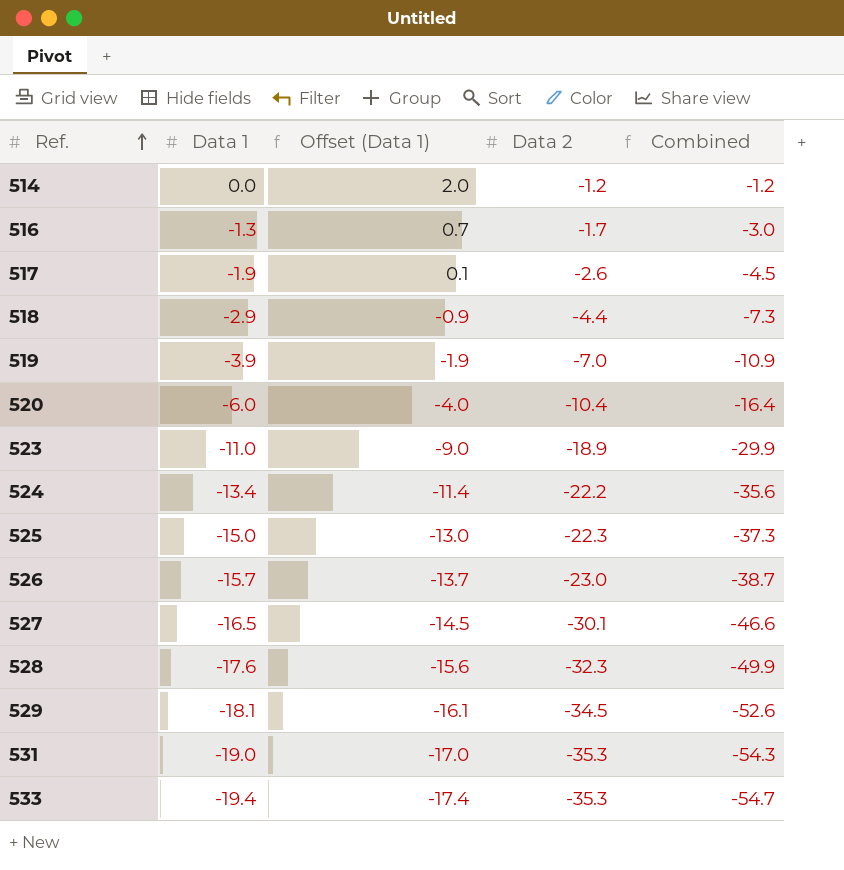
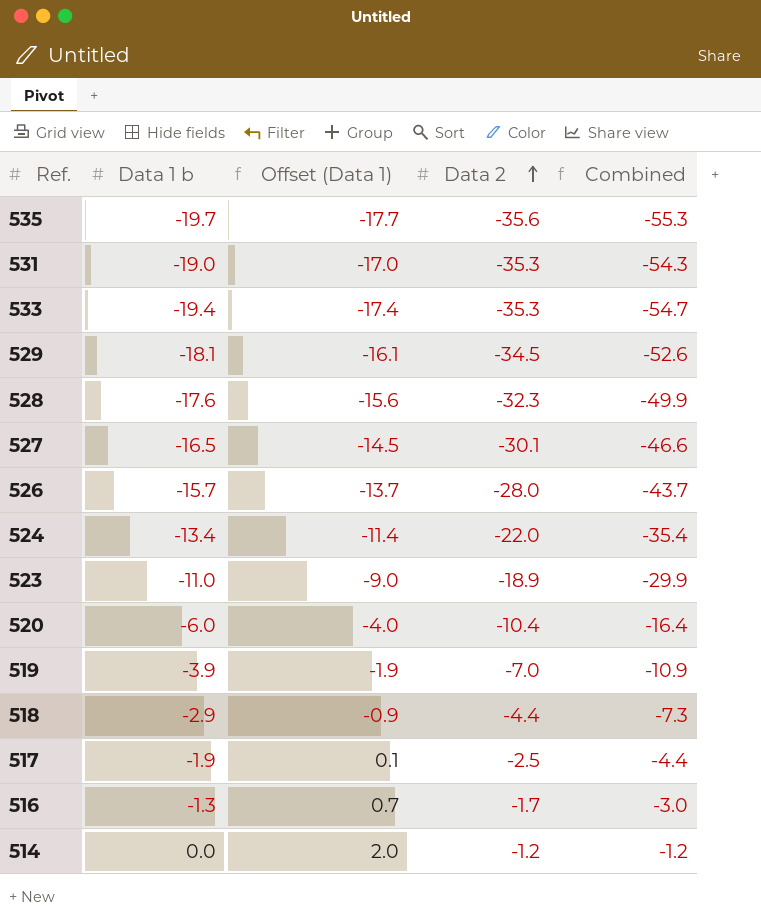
row order: Ref. ascending -> Data 2 ascending
column name: Data 1 -> Data 1 b
row 525: -15.0 | -13.0 | -22.3 | -37.3 -> none
row 535: none -> -19.7 | -17.7 | -35.6 | -55.3
526 | Data 2: -23.0 -> -28.0
526 | Combined: -38.7 -> -43.7
524 | Data 2: -22.2 -> -22.0
524 | Combined: -35.6 -> -35.4
517 | Data 2: -2.6 -> -2.5
517 | Combined: -4.5 -> -4.4

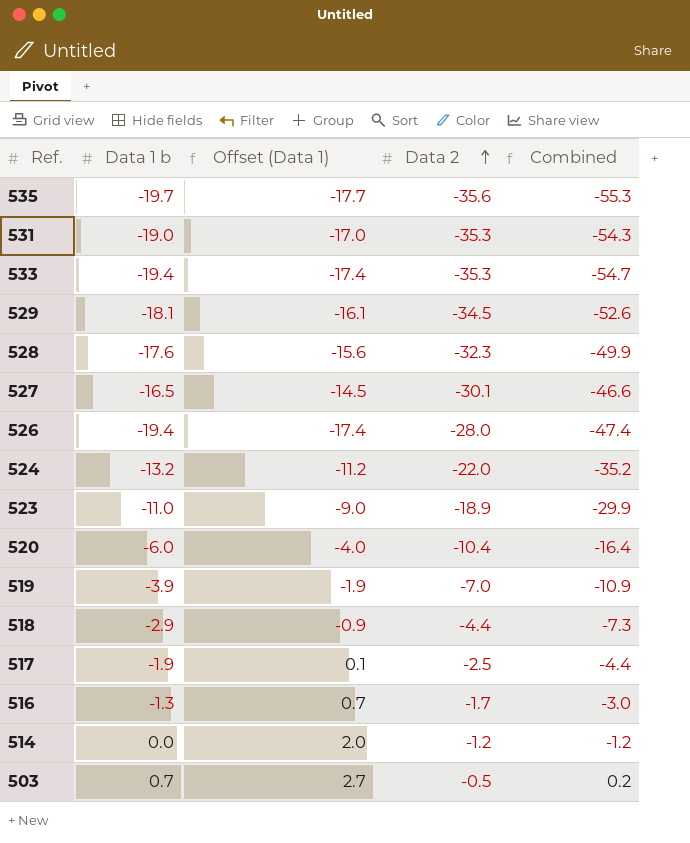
526 | Data 1 b: -15.7 -> -19.4
526 | Offset (Data 1): -13.7 -> -17.4
526 | Combined: -43.7 -> -47.4
524 | Data 1 b: -13.4 -> -13.2
524 | Offset (Data 1): -11.4 -> -11.2
524 | Combined: -35.4 -> -35.2
row 503: none -> 0.7 | 2.7 | -0.5 | 0.2

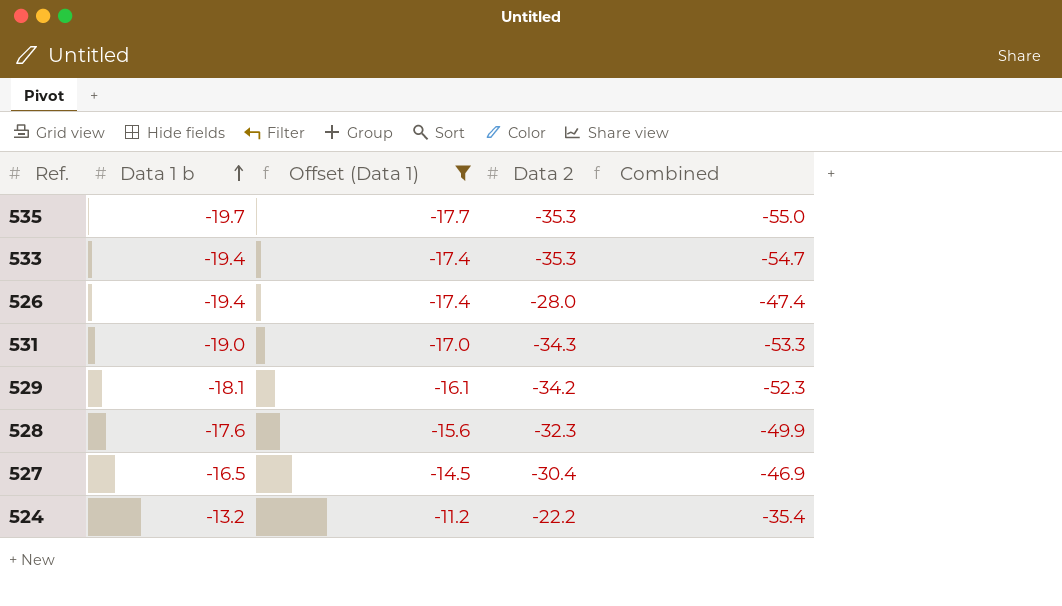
filter: none -> Offset (Data 1) <= -11.2
row order: Data 2 ascending -> Data 1 b ascending
535 | Data 2: -35.6 -> -35.3
535 | Combined: -55.3 -> -55.0
531 | Data 2: -35.3 -> -34.3
531 | Combined: -54.3 -> -53.3
529 | Data 2: -34.5 -> -34.2
529 | Combined: -52.6 -> -52.3
527 | Data 2: -30.1 -> -30.4
527 | Combined: -46.6 -> -46.9
524 | Data 2: -22.0 -> -22.2
524 | Combined: -35.2 -> -35.4

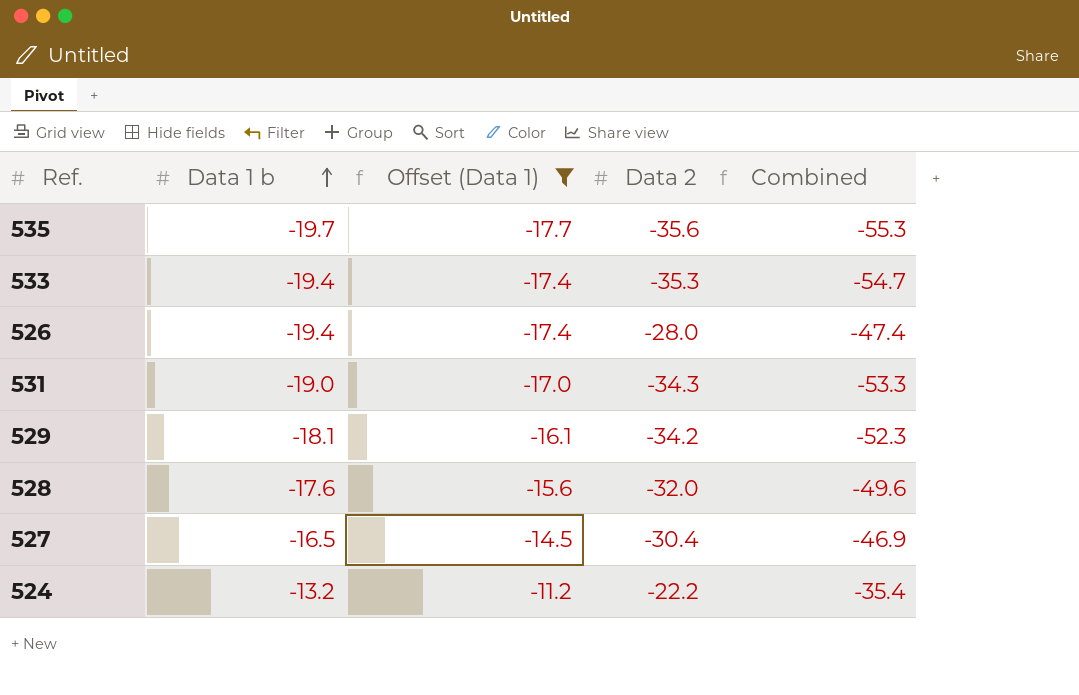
535 | Data 2: -35.3 -> -35.6
535 | Combined: -55.0 -> -55.3
528 | Data 2: -32.3 -> -32.0
528 | Combined: -49.9 -> -49.6

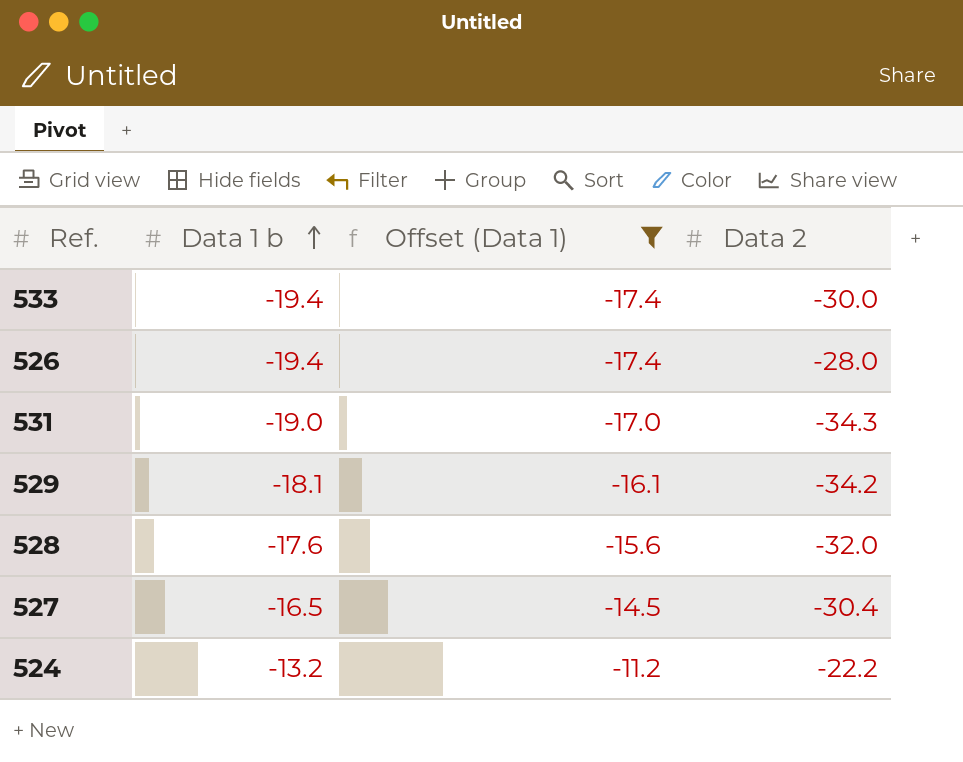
column Combined | formula: [Data 1 b] + [Data 2] -> none
row 535: -19.7 | -17.7 | -35.6 | -55.3 -> none
533 | Data 2: -35.3 -> -30.0

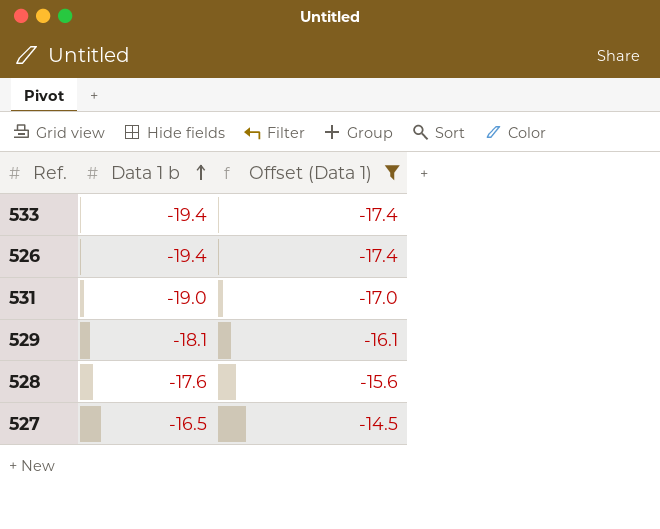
column Data 2 | position: 4 -> none
row 524: -13.2 | -11.2 | -22.2 -> none

